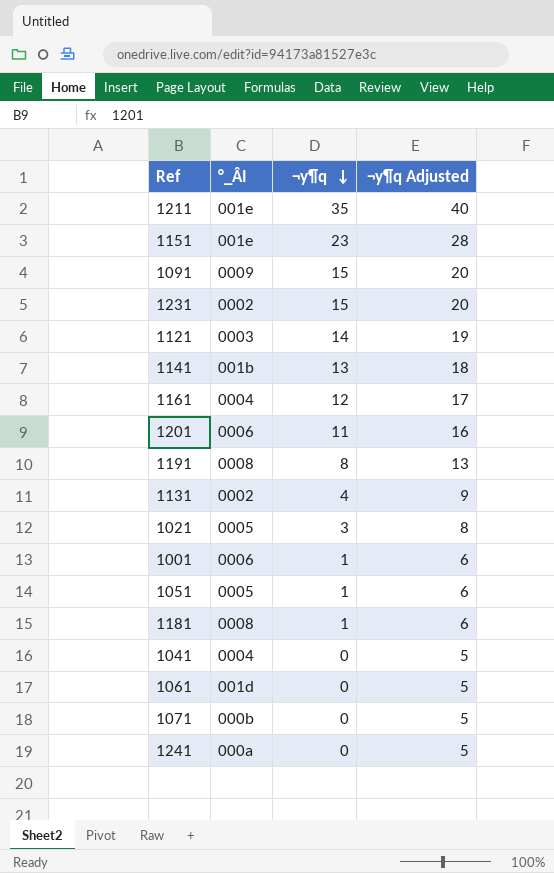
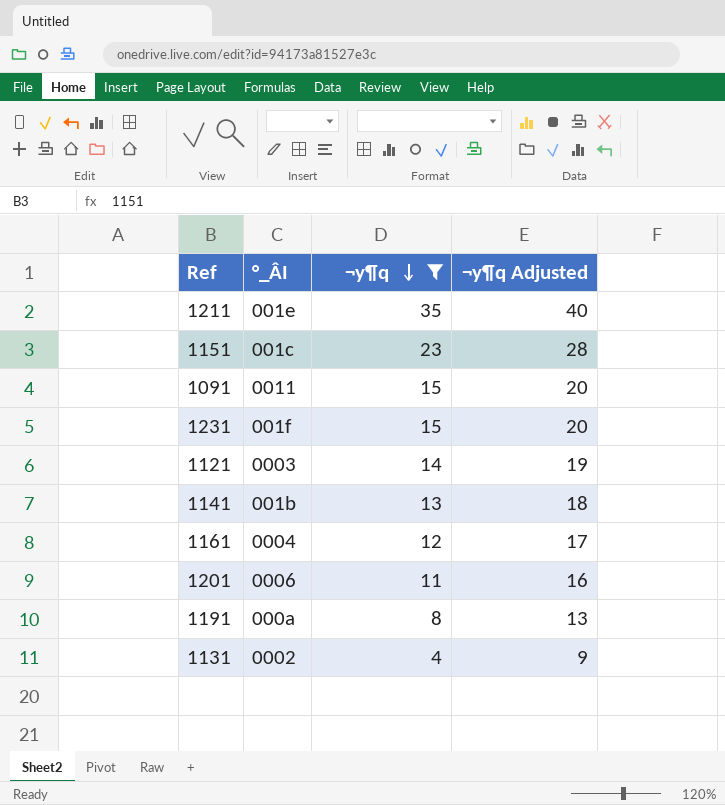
filter: none -> ¬y¶q >= 4
1151 | °_ÂI: 001e -> 001c
1091 | °_ÂI: 0009 -> 0011
1231 | °_ÂI: 0002 -> 001f
1191 | °_ÂI: 0008 -> 000a

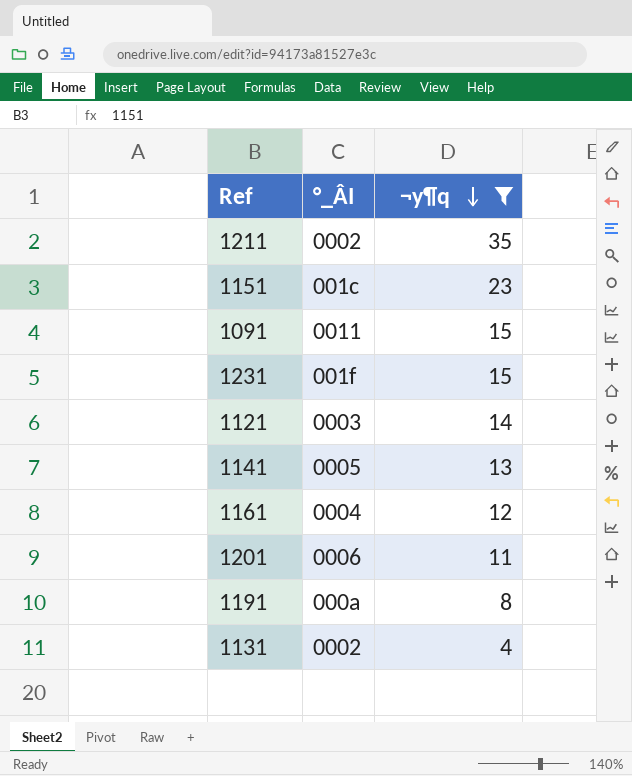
column ¬y¶q Adjusted | formula: [¬y¶q] + 5 -> none
1211 | °_ÂI: 001e -> 0002
1141 | °_ÂI: 001b -> 0005

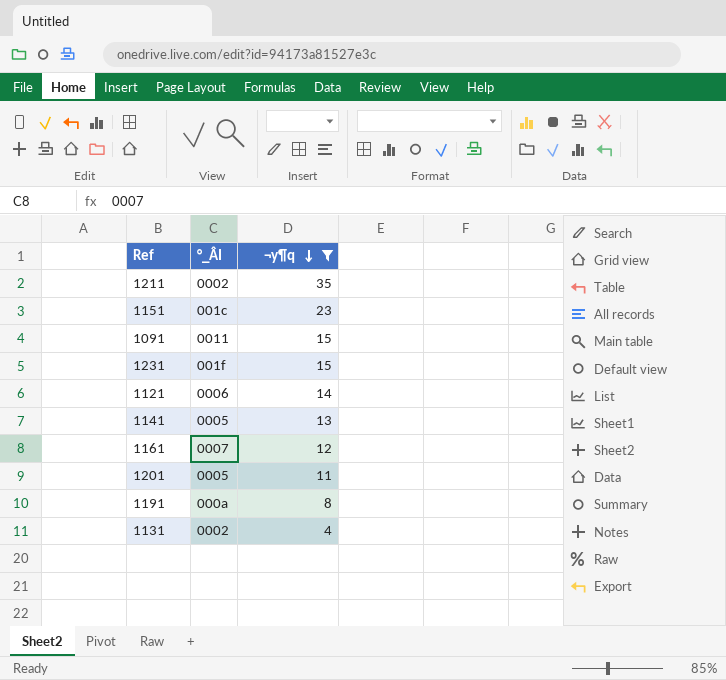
1121 | °_ÂI: 0003 -> 0006
1161 | °_ÂI: 0004 -> 0007
1201 | °_ÂI: 0006 -> 0005

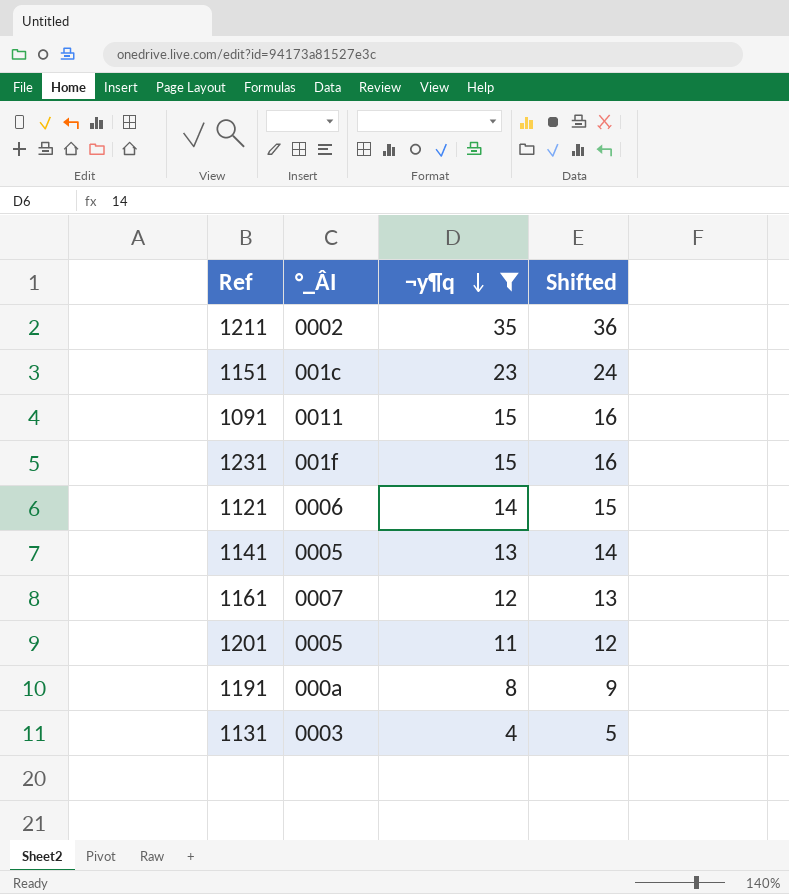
column Shifted | formula: none -> [¬y¶q] + 1
1131 | °_ÂI: 0002 -> 0003

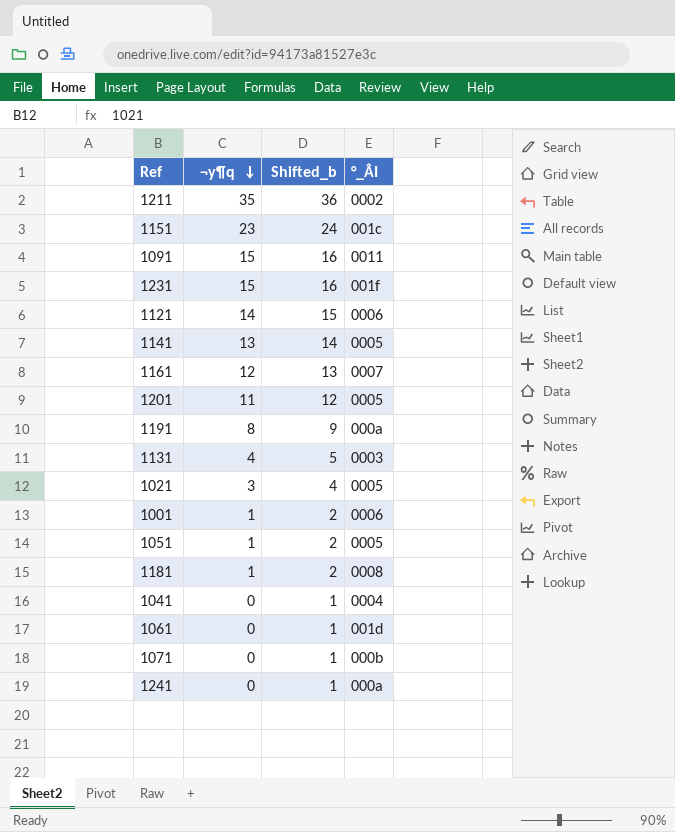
filter: ¬y¶q >= 4 -> none
column name: Shifted -> Shifted_b
column °_ÂI | position: 2 -> 4

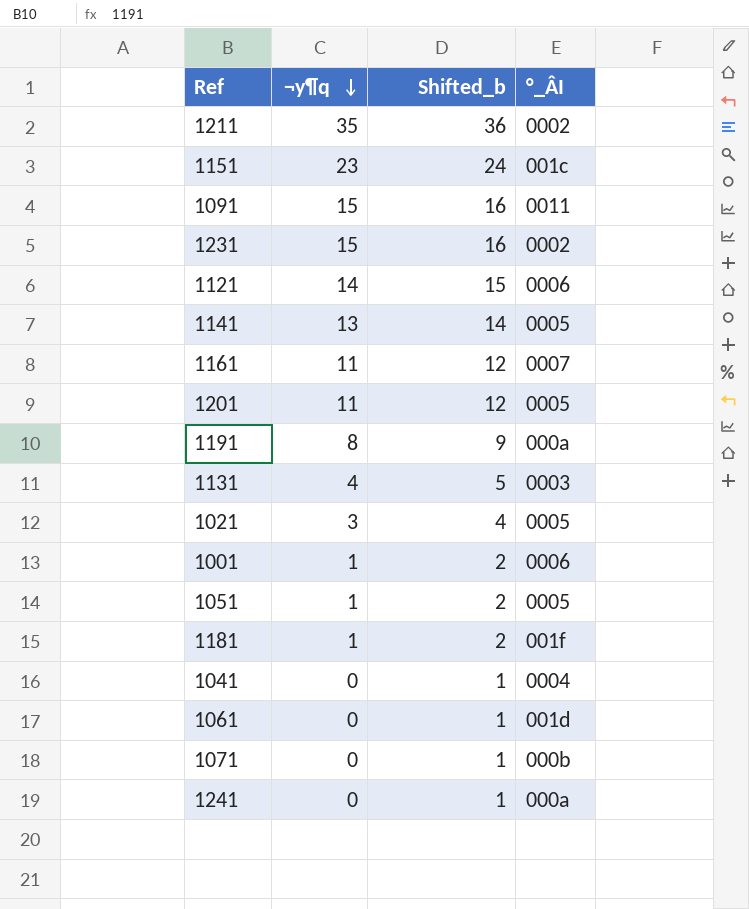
1231 | °_ÂI: 001f -> 0002
1161 | ¬y¶q: 12 -> 11
1161 | Shifted_b: 13 -> 12
1181 | °_ÂI: 0008 -> 001f

